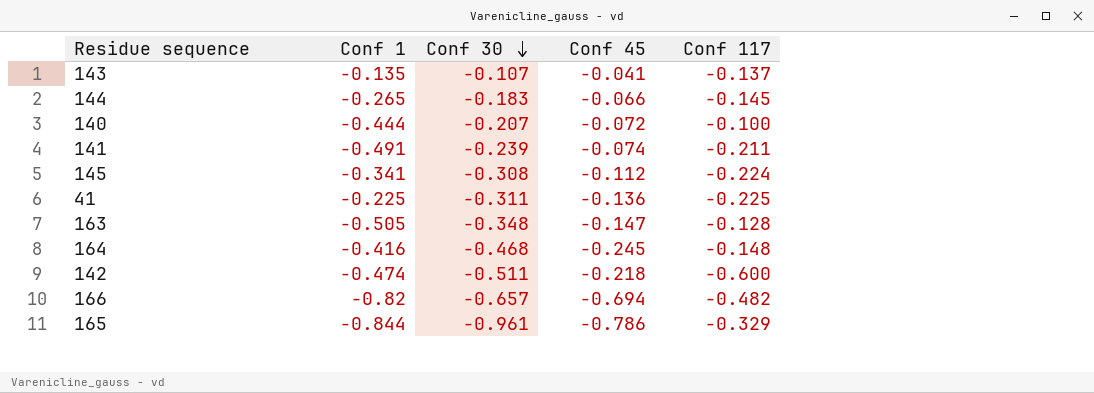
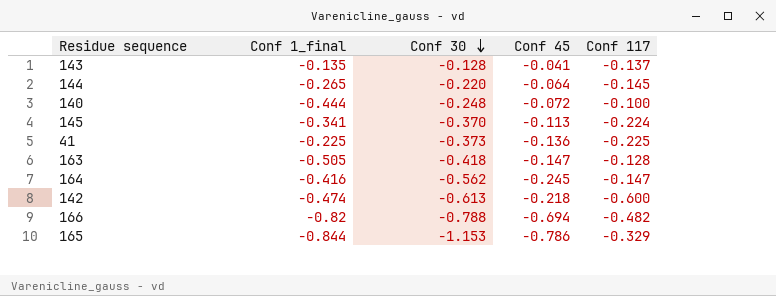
column name: Conf 1 -> Conf 1_final
row 141: -0.491 | -0.239 | -0.074 | -0.211 -> none
143 | Conf 30: -0.107 -> -0.128
144 | Conf 30: -0.183 -> -0.220
144 | Conf 45: -0.066 -> -0.064
140 | Conf 30: -0.207 -> -0.248
145 | Conf 30: -0.308 -> -0.370
145 | Conf 45: -0.112 -> -0.113
41 | Conf 30: -0.311 -> -0.373
163 | Conf 30: -0.348 -> -0.418
164 | Conf 30: -0.468 -> -0.562
164 | Conf 117: -0.148 -> -0.147
142 | Conf 30: -0.511 -> -0.613
166 | Conf 30: -0.657 -> -0.788
165 | Conf 30: -0.961 -> -1.153

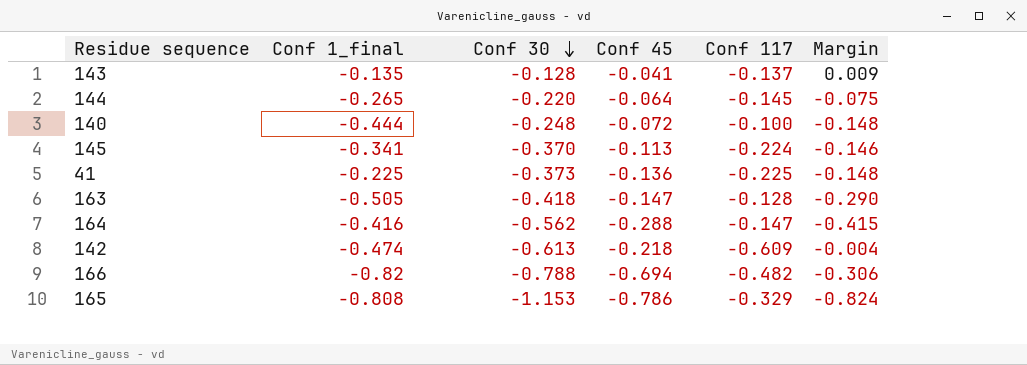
column Margin | formula: none -> [Conf 30] - [Conf 117]
164 | Conf 45: -0.245 -> -0.288
142 | Conf 117: -0.600 -> -0.609
165 | Conf 1_final: -0.844 -> -0.808

